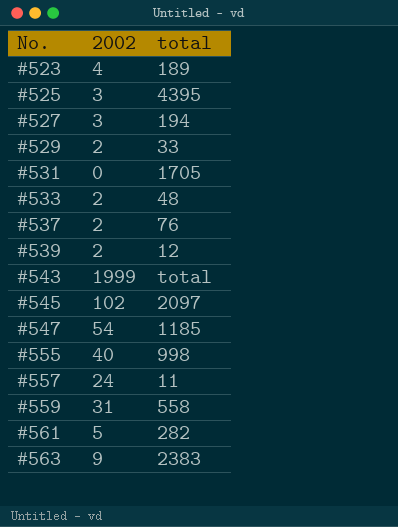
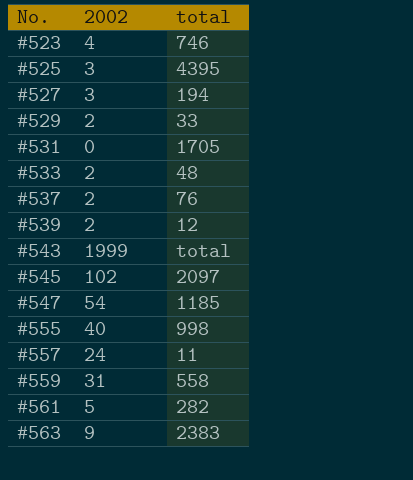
#523 | total: 189 -> 746

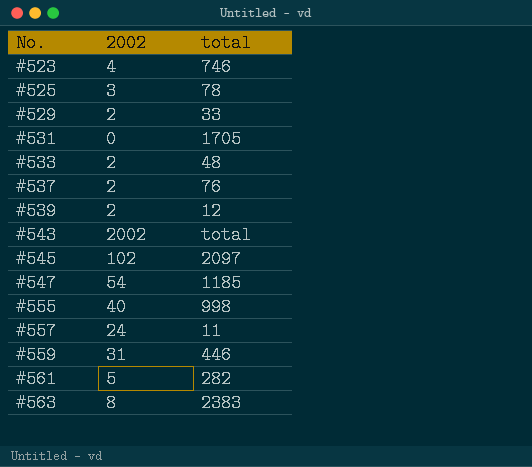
row #527: 3 | 194 -> none
#525 | total: 4395 -> 78
#543 | 2002: 1999 -> 2002
#559 | total: 558 -> 446
#563 | 2002: 9 -> 8

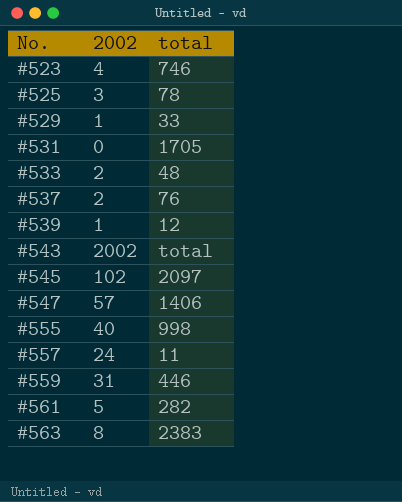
#529 | 2002: 2 -> 1
#539 | 2002: 2 -> 1
#547 | 2002: 54 -> 57
#547 | total: 1185 -> 1406

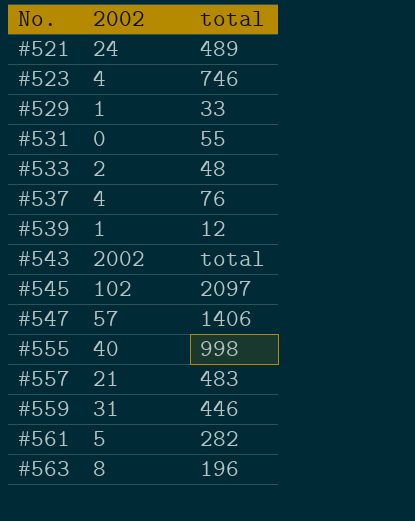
row #525: 3 | 78 -> none
row #521: none -> 24 | 489
#531 | total: 1705 -> 55
#537 | 2002: 2 -> 4
#557 | 2002: 24 -> 21
#557 | total: 11 -> 483
#563 | total: 2383 -> 196

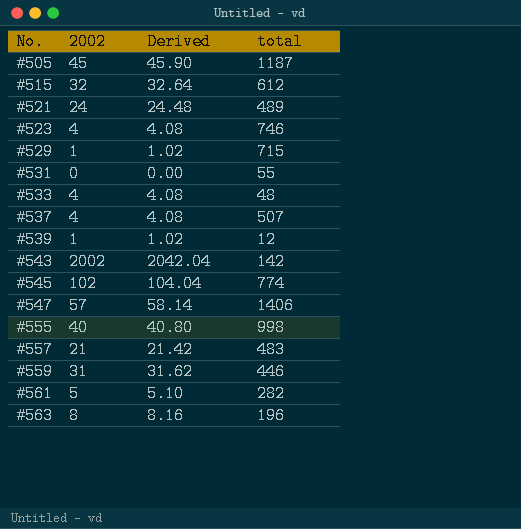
column Derived | formula: none -> [2002] * 1.02
row #505: none -> 45 | 45.90 | 1187
row #515: none -> 32 | 32.64 | 612
#529 | total: 33 -> 715
#533 | 2002: 2 -> 4
#537 | total: 76 -> 507
#543 | total: total -> 142
#545 | total: 2097 -> 774

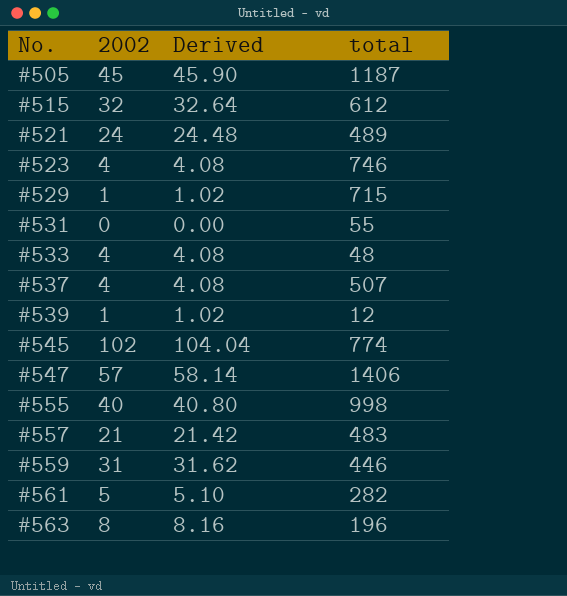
row #543: 2002 | 2042.04 | 142 -> none

